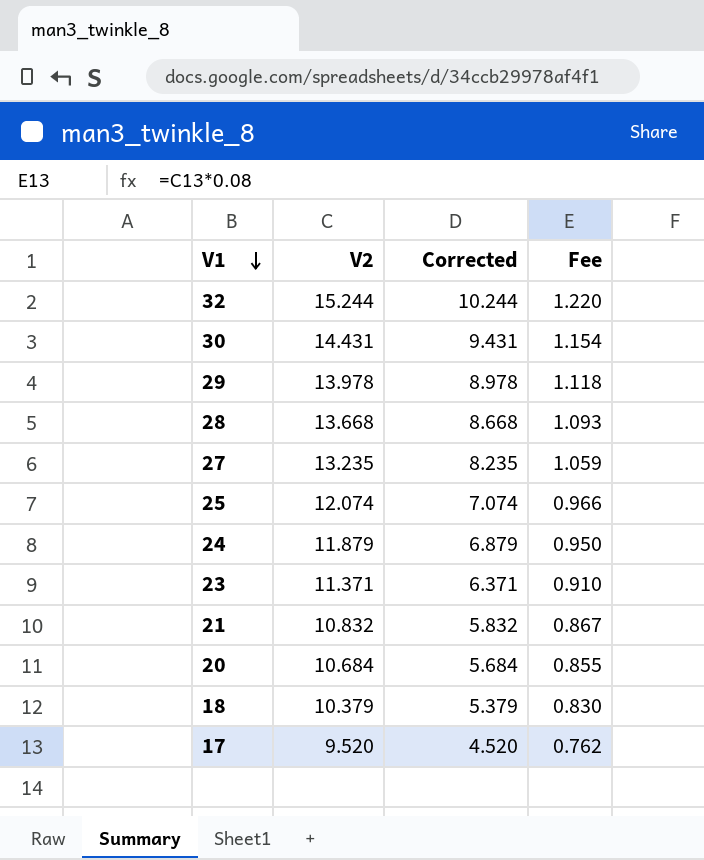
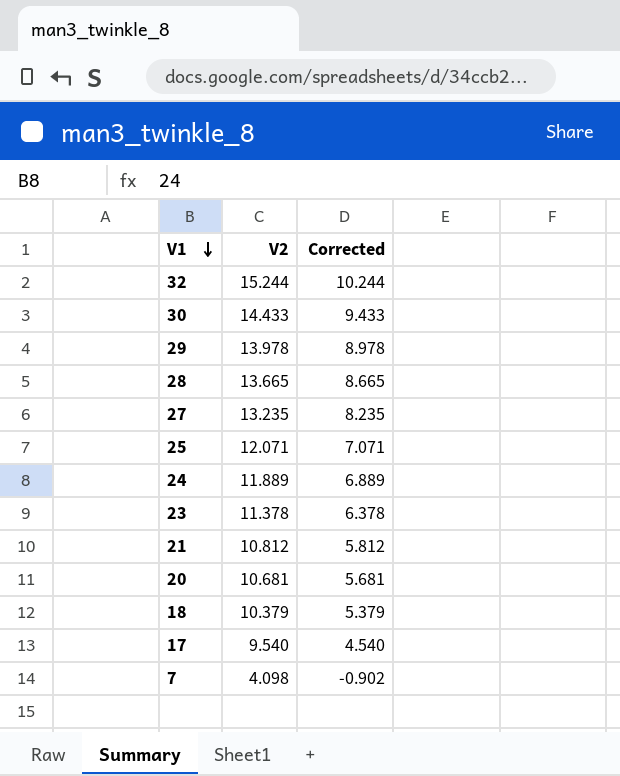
column Fee | formula: [V2] * 0.08 -> none
30 | V2: 14.431 -> 14.433
30 | Corrected: 9.431 -> 9.433
28 | V2: 13.668 -> 13.665
28 | Corrected: 8.668 -> 8.665
25 | V2: 12.074 -> 12.071
25 | Corrected: 7.074 -> 7.071
24 | V2: 11.879 -> 11.889
24 | Corrected: 6.879 -> 6.889
23 | V2: 11.371 -> 11.378
23 | Corrected: 6.371 -> 6.378
21 | V2: 10.832 -> 10.812
21 | Corrected: 5.832 -> 5.812
20 | V2: 10.684 -> 10.681
20 | Corrected: 5.684 -> 5.681
17 | V2: 9.520 -> 9.540
17 | Corrected: 4.520 -> 4.540
row 7: none -> 4.098 | -0.902

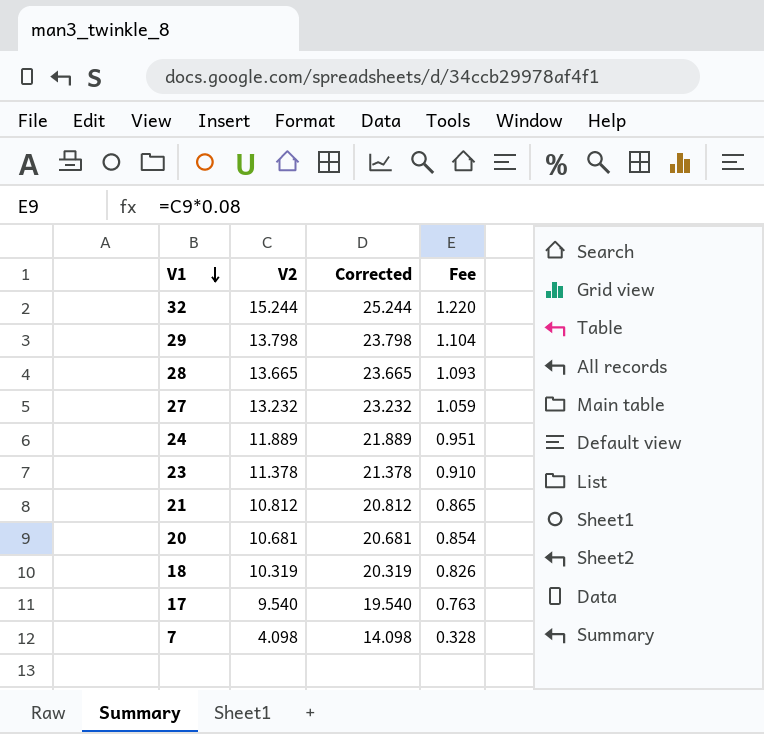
column Corrected | formula: [V2] - 5 -> [V2] + 10
column Fee | formula: none -> [V2] * 0.08
row 30: 14.433 | 9.433 -> none
row 25: 12.071 | 7.071 -> none
29 | V2: 13.978 -> 13.798
27 | V2: 13.235 -> 13.232
18 | V2: 10.379 -> 10.319

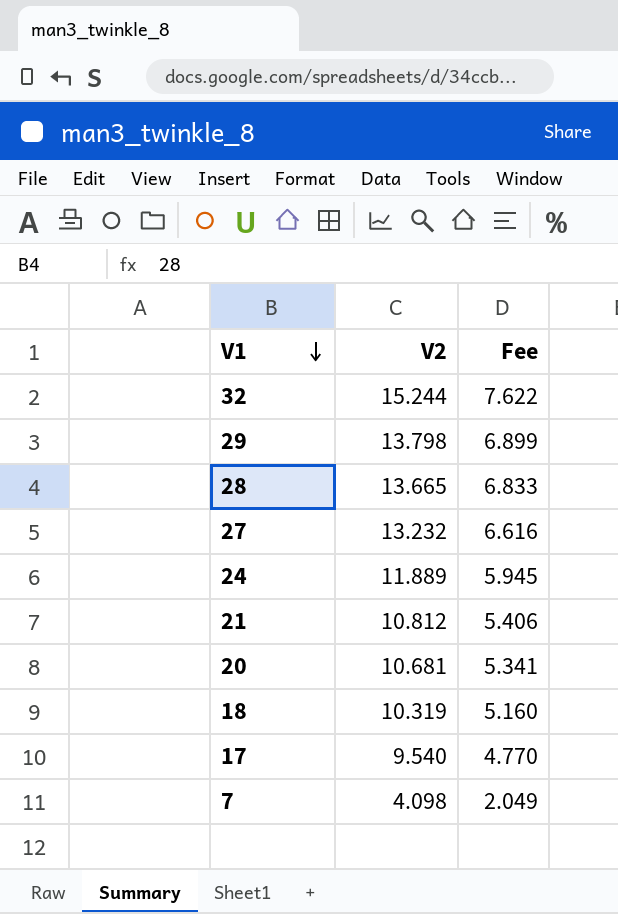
column Corrected | formula: [V2] + 10 -> none
column Fee | formula: [V2] * 0.08 -> [V2] * 0.5
row 23: 11.378 | 21.378 | 0.910 -> none

